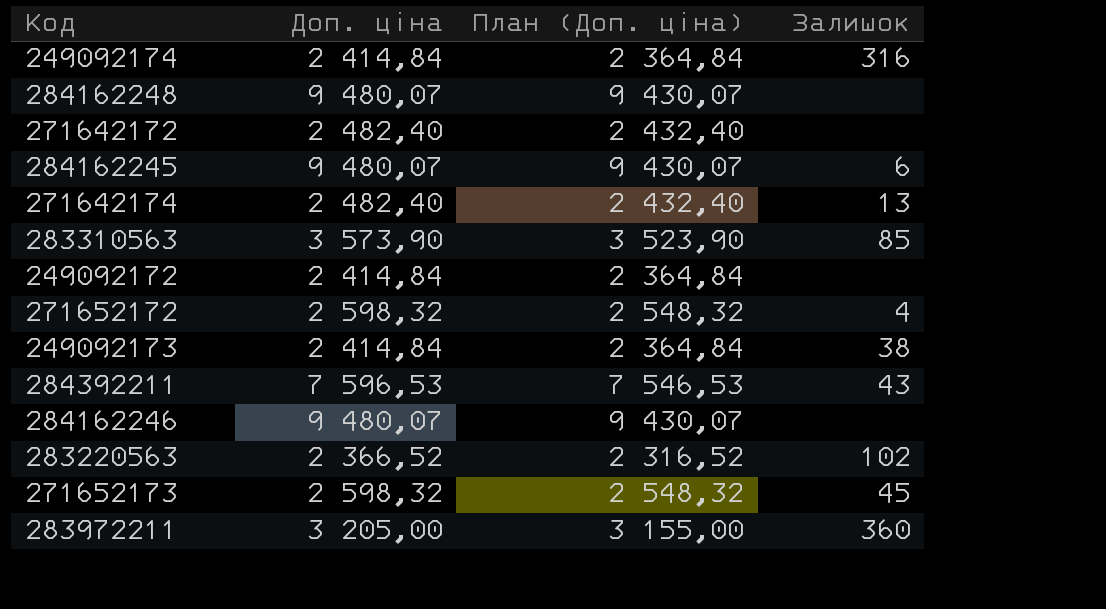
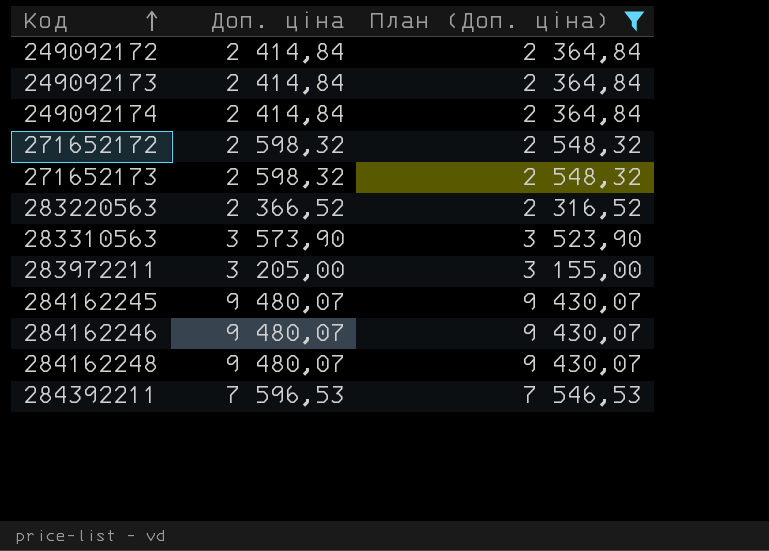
filter: none -> План (Доп. ціна) != 2 432,40
row order: none -> Код ascending
column Залишок | position: 4 -> none

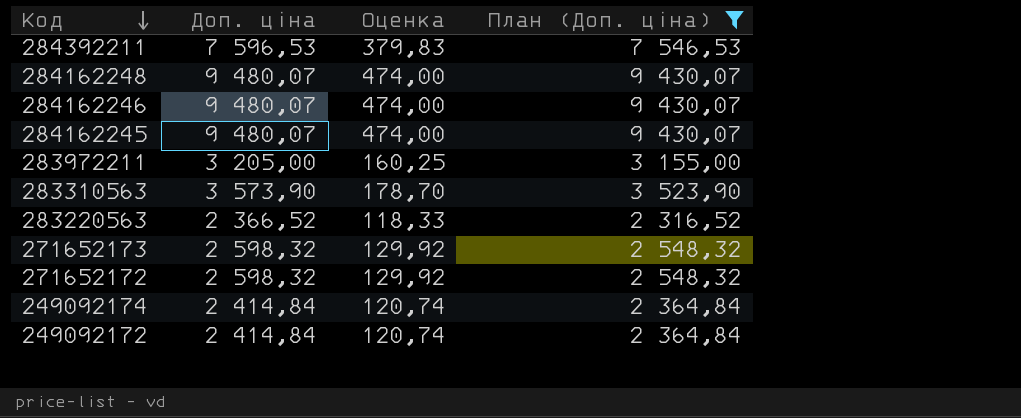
row order: Код ascending -> Код descending
column Оценка | formula: none -> [Доп. ціна] * 0,05
row 249092173: 2 414,84 | 2 364,84 -> none

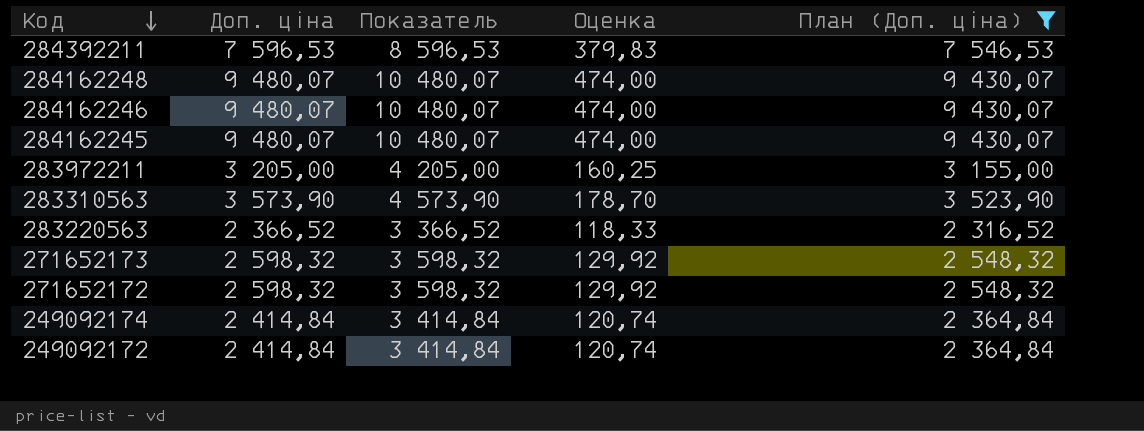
column Показатель | formula: none -> [Доп. ціна] + 1000

